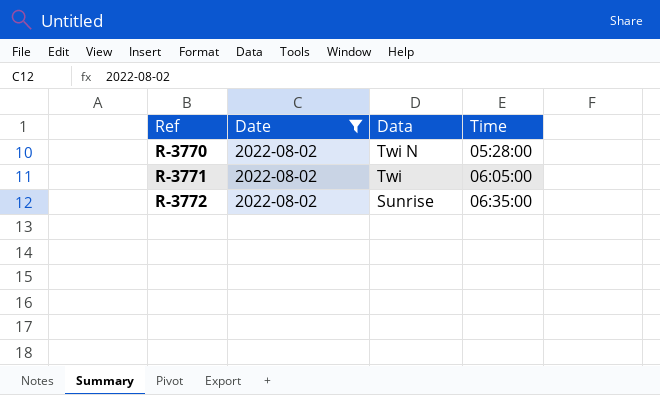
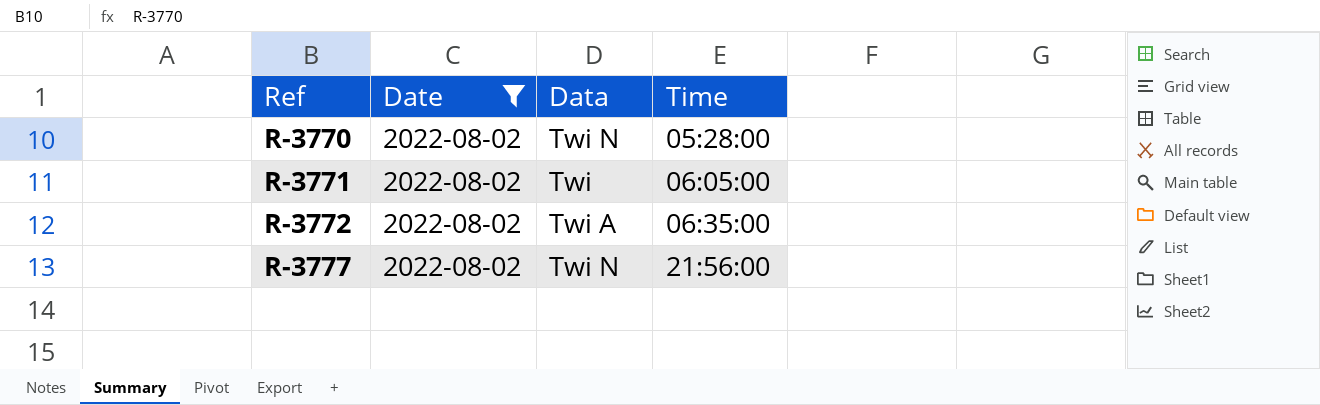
R-3772 | Data: Sunrise -> Twi A
row R-3777: none -> 2022-08-02 | Twi N | 21:56:00

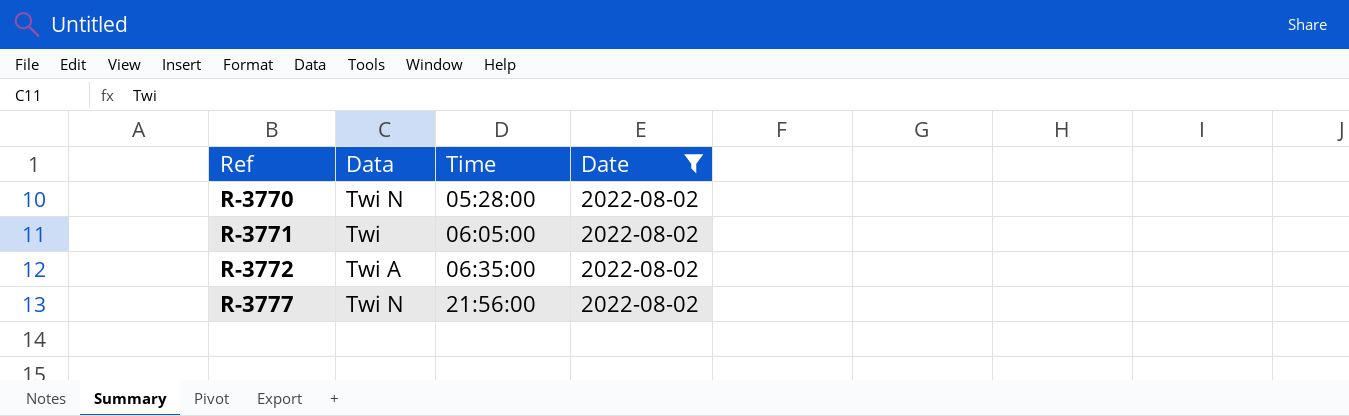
column Date | position: 2 -> 4

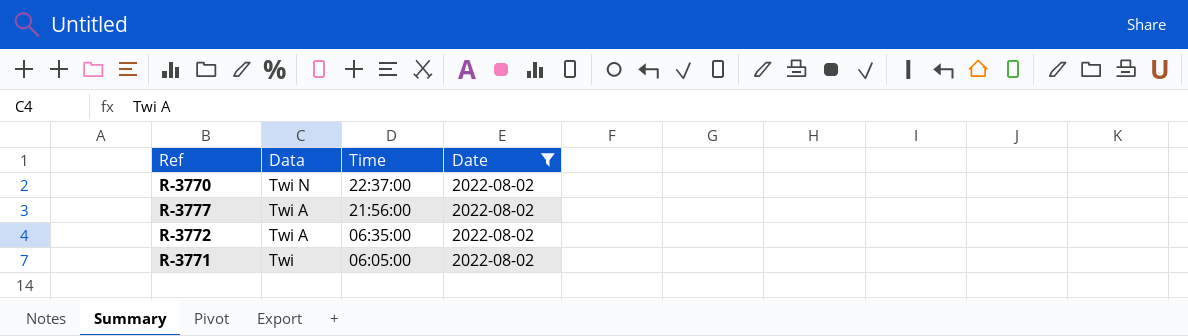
row order: Ref ascending -> Data descending
R-3770 | Time: 05:28:00 -> 22:37:00
R-3777 | Data: Twi N -> Twi A

